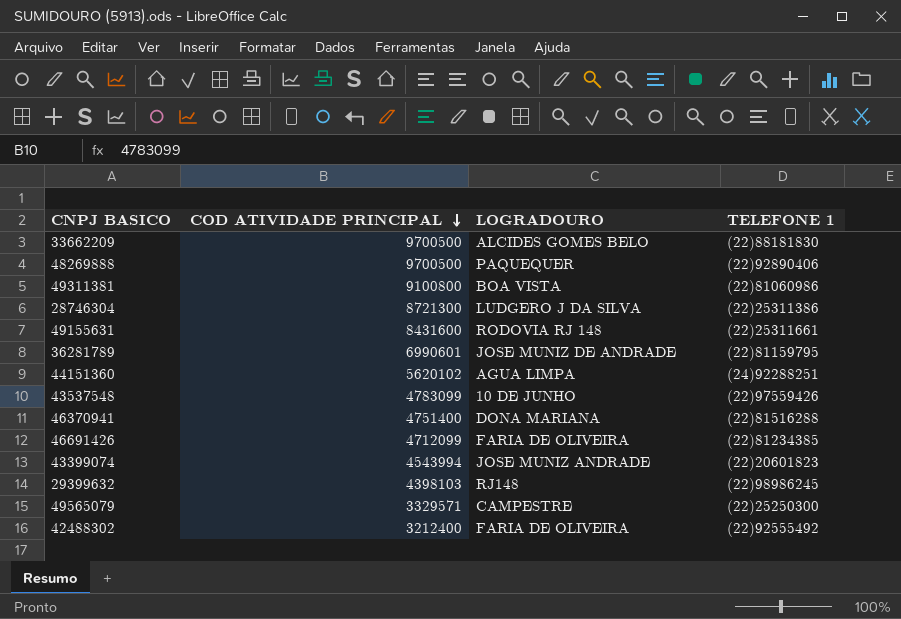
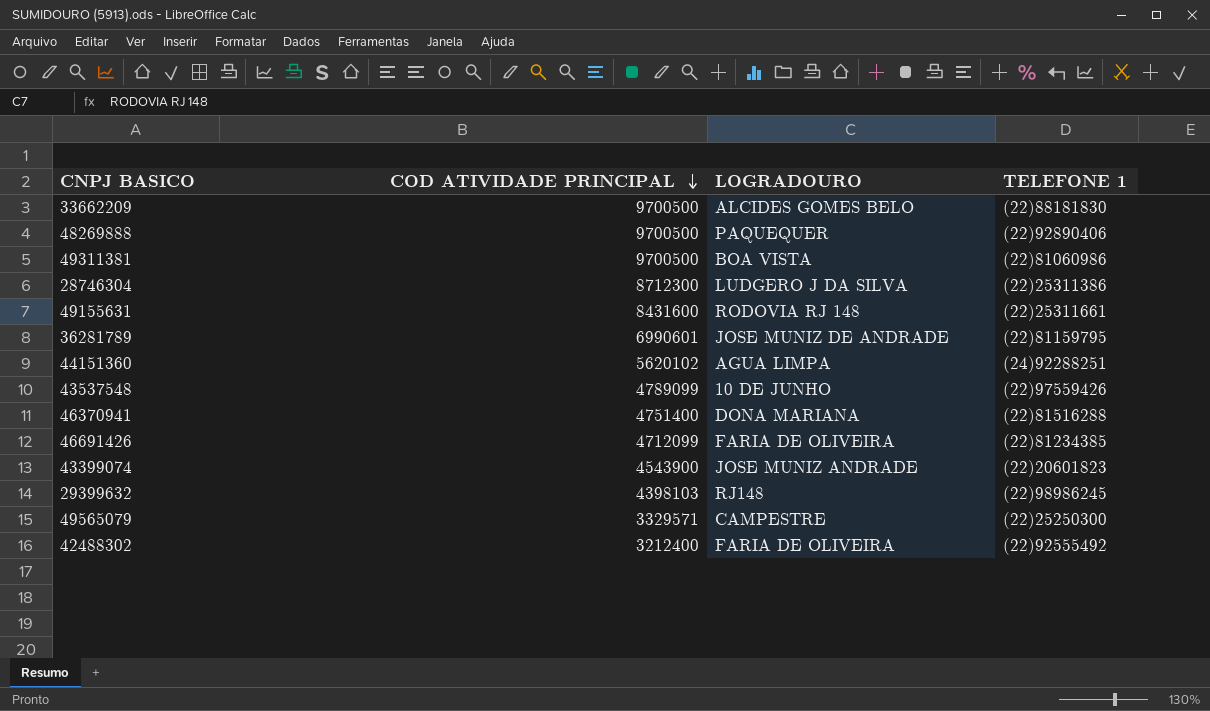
49311381 | COD ATIVIDADE PRINCIPAL: 9100800 -> 9700500
28746304 | COD ATIVIDADE PRINCIPAL: 8721300 -> 8712300
43537548 | COD ATIVIDADE PRINCIPAL: 4783099 -> 4789099
43399074 | COD ATIVIDADE PRINCIPAL: 4543994 -> 4543900

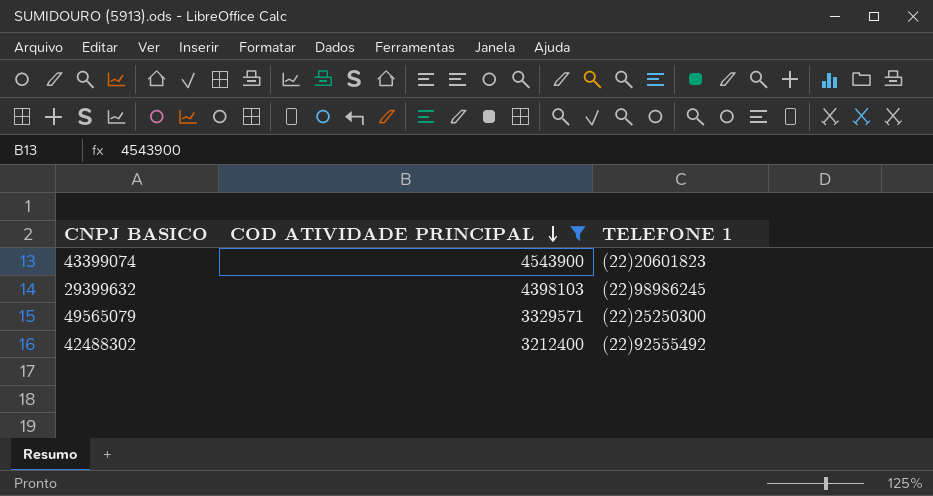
filter: none -> COD ATIVIDADE PRINCIPAL <= 4543900
column LOGRADOURO | position: 3 -> none

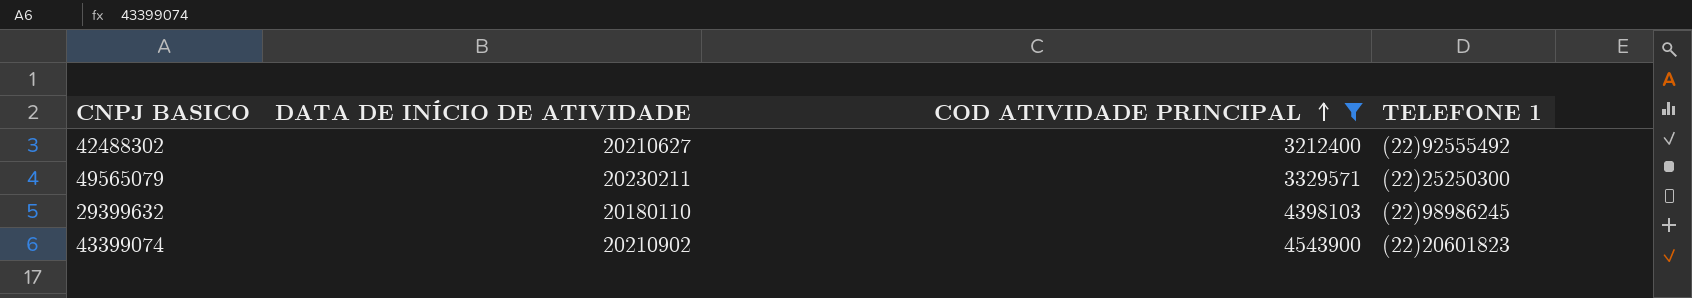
row order: COD ATIVIDADE PRINCIPAL descending -> COD ATIVIDADE PRINCIPAL ascending
column DATA DE INÍCIO DE ATIVIDADE | position: none -> 2

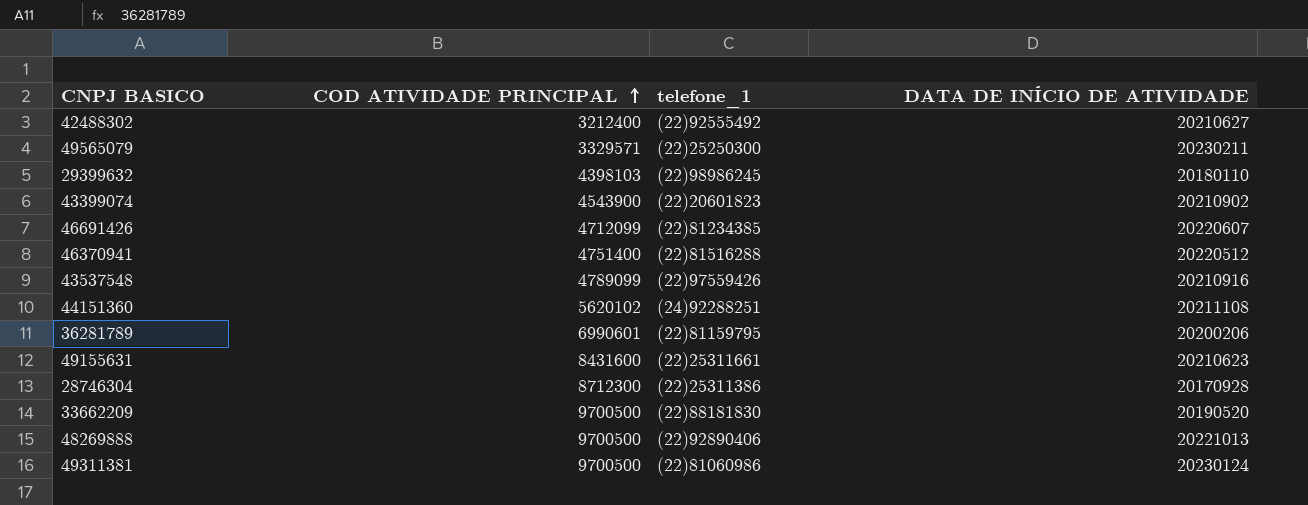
filter: COD ATIVIDADE PRINCIPAL <= 4543900 -> none
column name: TELEFONE 1 -> telefone_1
column DATA DE INÍCIO DE ATIVIDADE | position: 2 -> 4

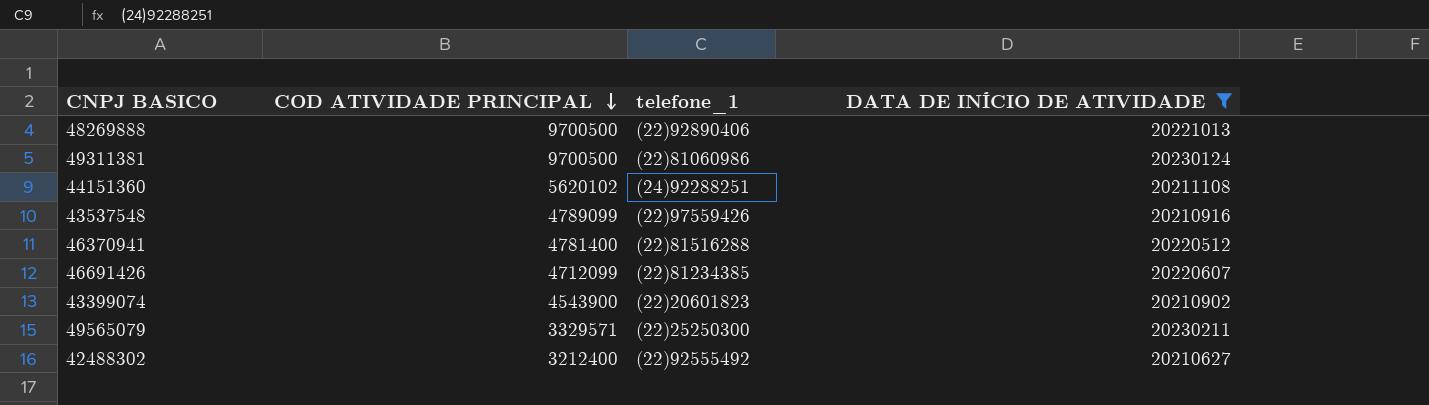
filter: none -> DATA DE INÍCIO DE ATIVIDADE >= 20210627
row order: COD ATIVIDADE PRINCIPAL ascending -> COD ATIVIDADE PRINCIPAL descending
46370941 | COD ATIVIDADE PRINCIPAL: 4751400 -> 4781400

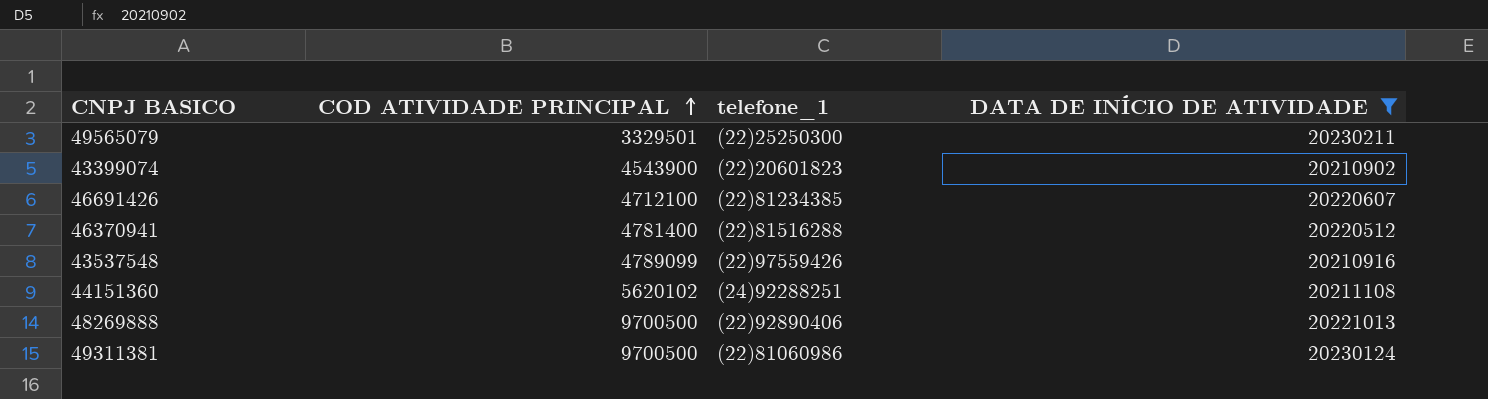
row order: COD ATIVIDADE PRINCIPAL descending -> COD ATIVIDADE PRINCIPAL ascending
row 42488302: 3212400 | (22)92555492 | 20210627 -> none
49565079 | COD ATIVIDADE PRINCIPAL: 3329571 -> 3329501
46691426 | COD ATIVIDADE PRINCIPAL: 4712099 -> 4712100

